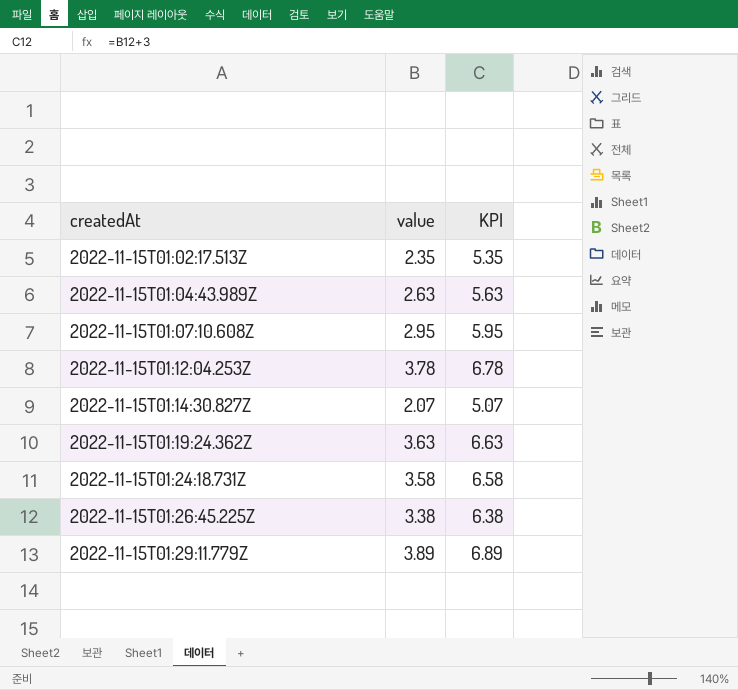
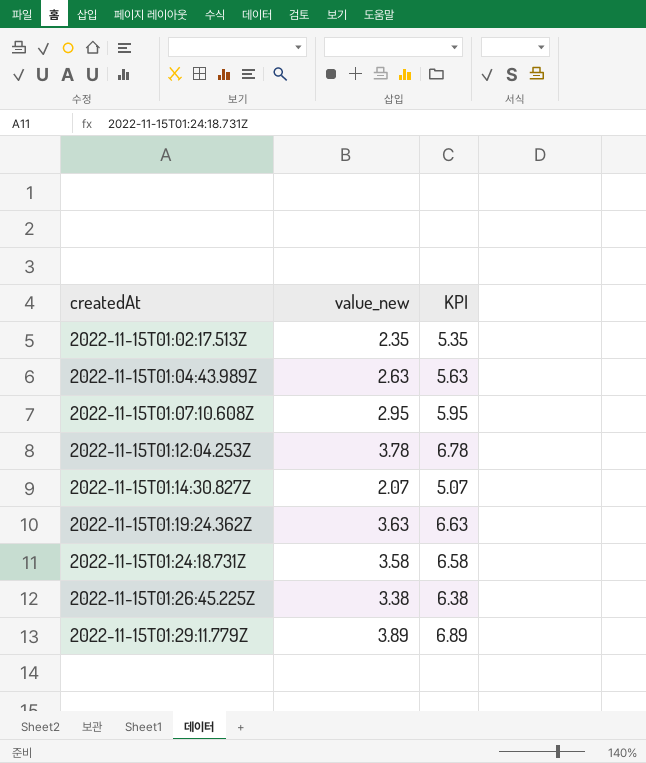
column name: value -> value_new

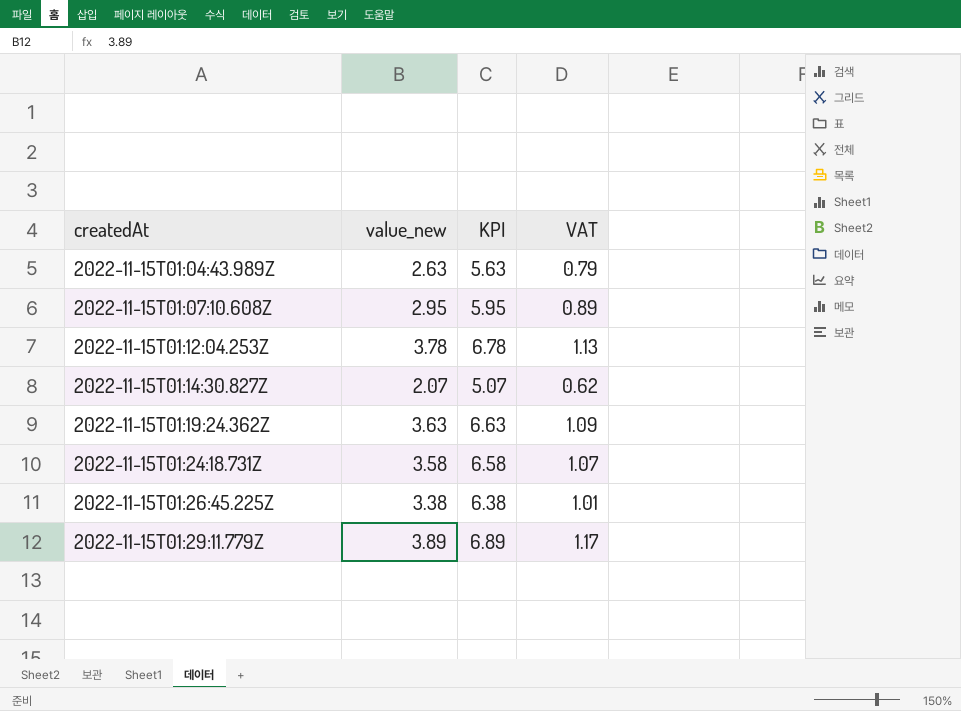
column VAT | formula: none -> [value_new] * 0.3
row 2022-11-15T01:02:17.513Z: 2.35 | 5.35 -> none

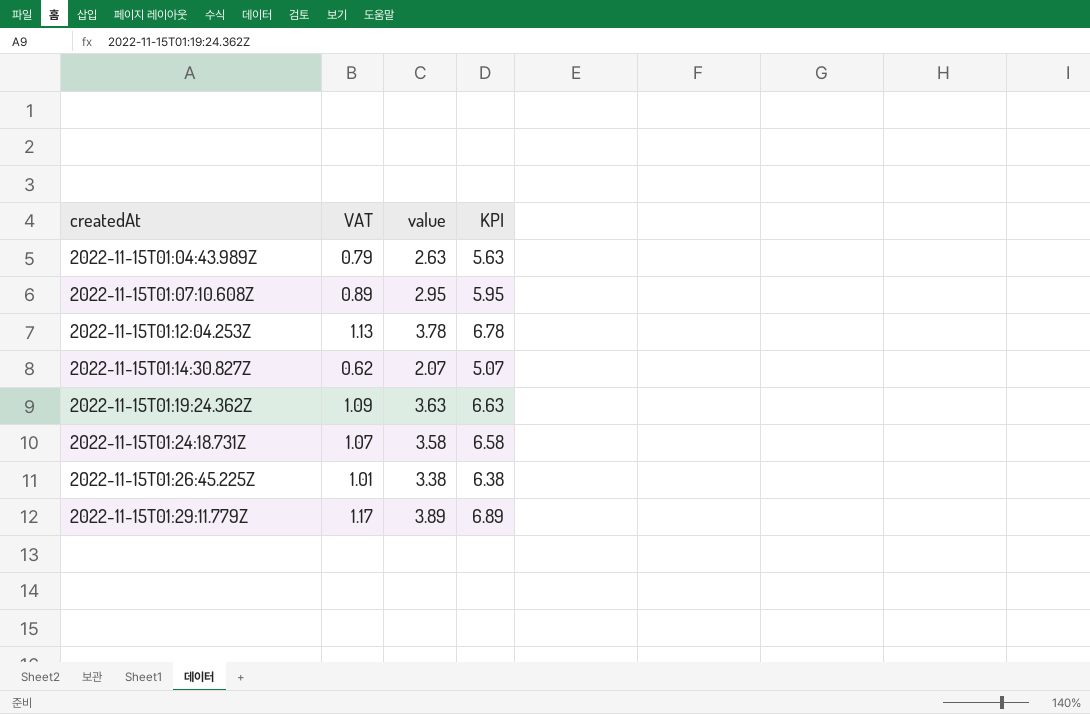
column VAT | position: 4 -> 2
column name: value_new -> value

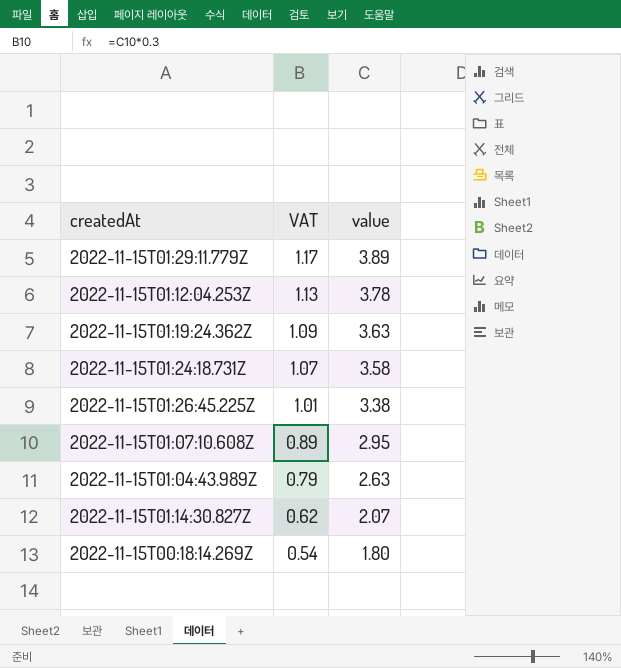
row order: createdAt ascending -> VAT descending
column KPI | formula: [value] + 3 -> none
row 2022-11-15T00:18:14.269Z: none -> 0.54 | 1.80

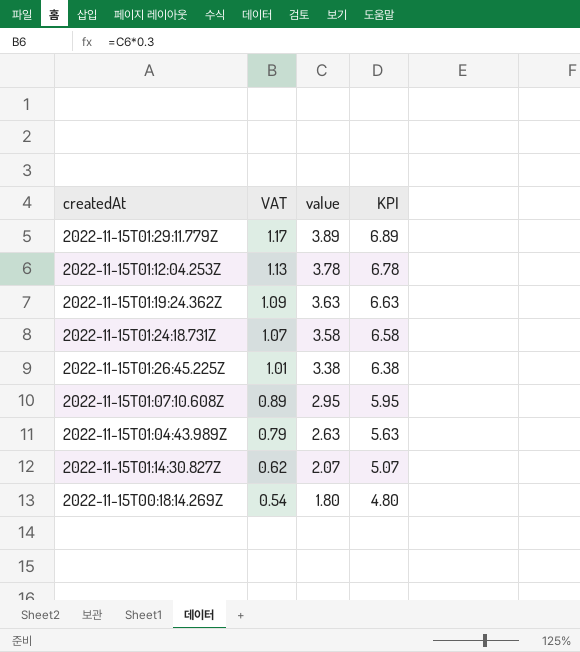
column KPI | formula: none -> [value] + 3

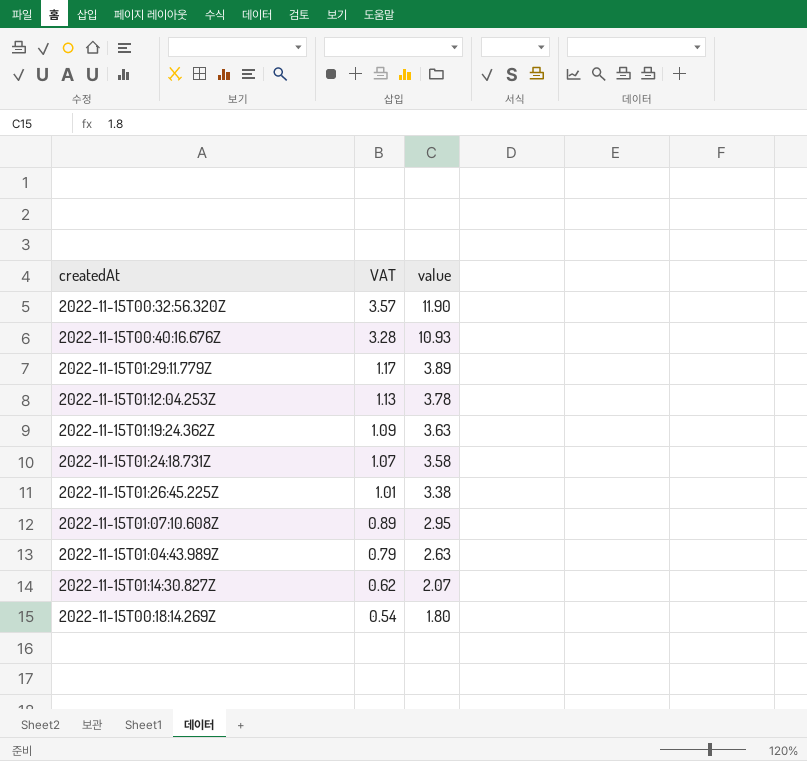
column KPI | formula: [value] + 3 -> none
row 2022-11-15T00:32:56.320Z: none -> 3.57 | 11.90
row 2022-11-15T00:40:16.676Z: none -> 3.28 | 10.93

